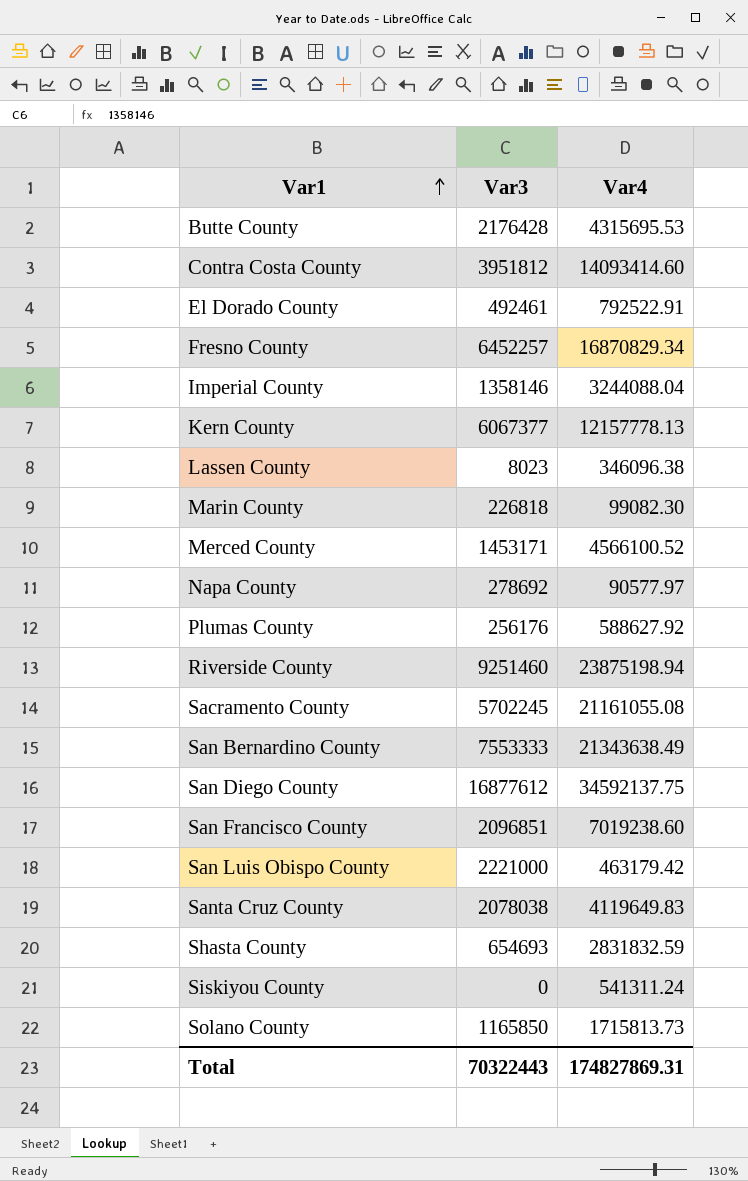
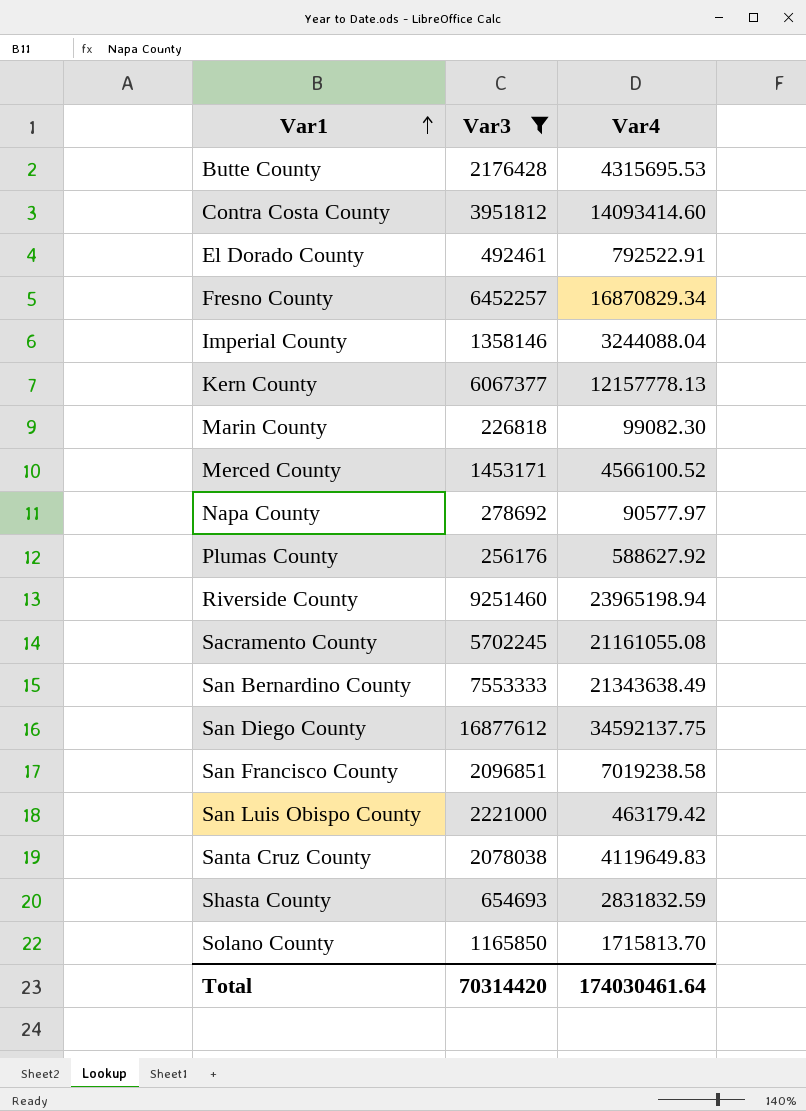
filter: none -> Var3 >= 226818
Riverside County | Var4: 23875198.94 -> 23965198.94
San Francisco County | Var4: 7019238.60 -> 7019238.58
Solano County | Var4: 1715813.73 -> 1715813.70
Total | Var3: 70322443 -> 70314420
Total | Var4: 174827869.31 -> 174030461.64

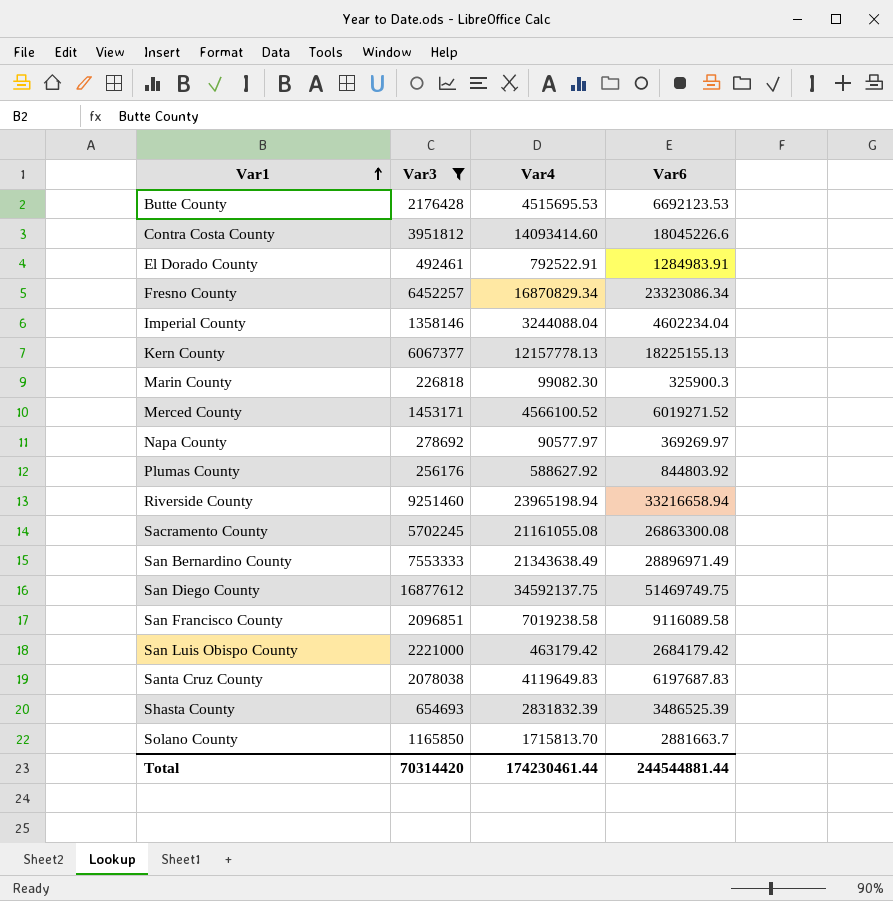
column Var6 | formula: none -> [Var3] + [Var4]
Butte County | Var4: 4315695.53 -> 4515695.53
Shasta County | Var4: 2831832.59 -> 2831832.39
Total | Var4: 174030461.64 -> 174230461.44

